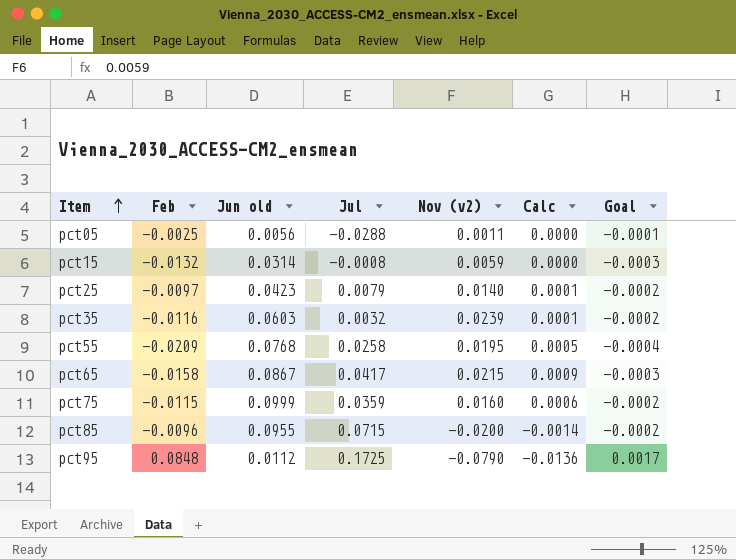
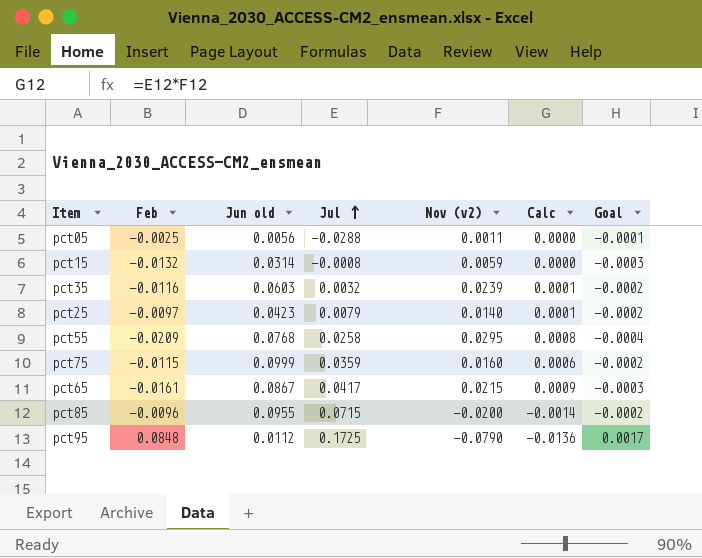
row order: Item ascending -> Jul ascending
pct55 | Nov (v2): 0.0195 -> 0.0295
pct55 | Calc: 0.0005 -> 0.0008
pct65 | Feb: -0.0158 -> -0.0161

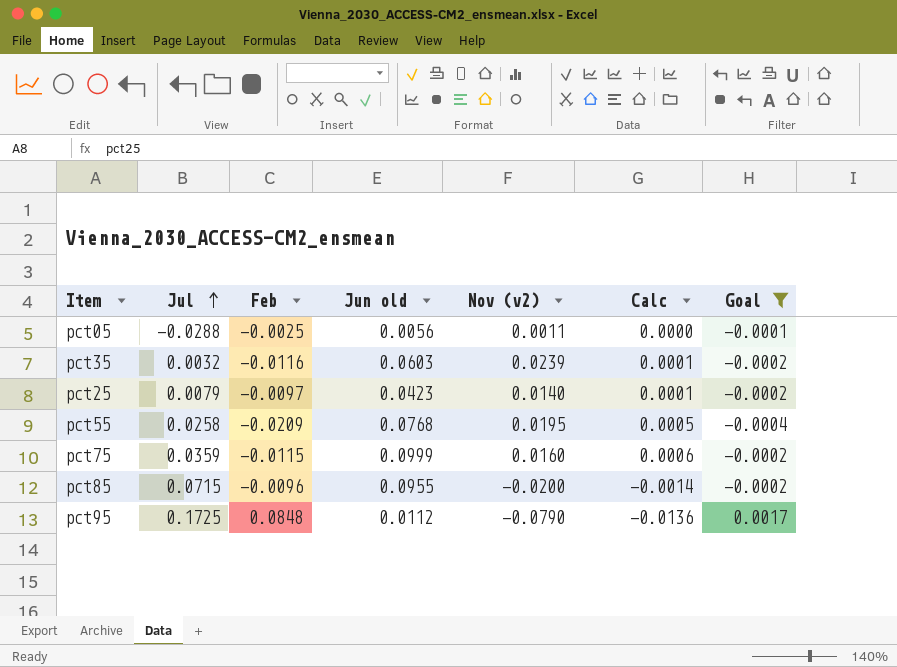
filter: none -> Goal != -0.0003
column Jul | position: 4 -> 2
pct55 | Nov (v2): 0.0295 -> 0.0195
pct55 | Calc: 0.0008 -> 0.0005

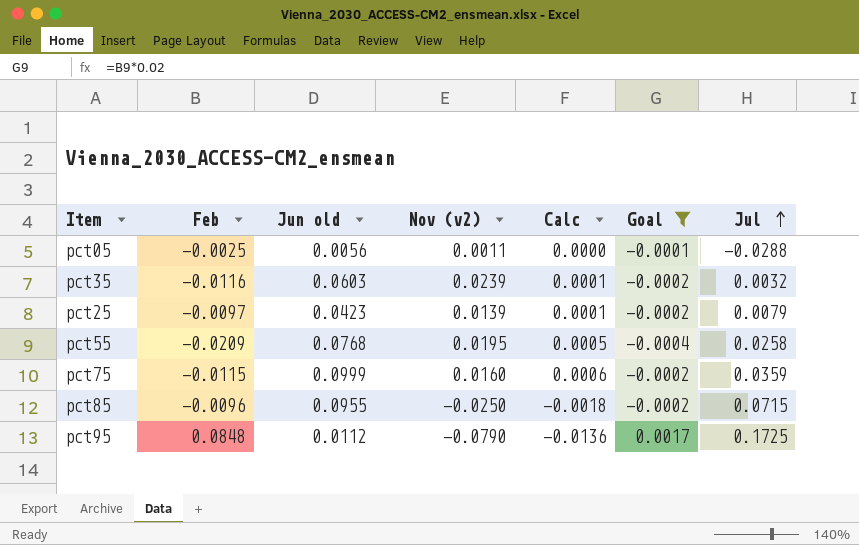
column Jul | position: 2 -> 7
pct25 | Nov (v2): 0.0140 -> 0.0139
pct85 | Nov (v2): -0.0200 -> -0.0250
pct85 | Calc: -0.0014 -> -0.0018

